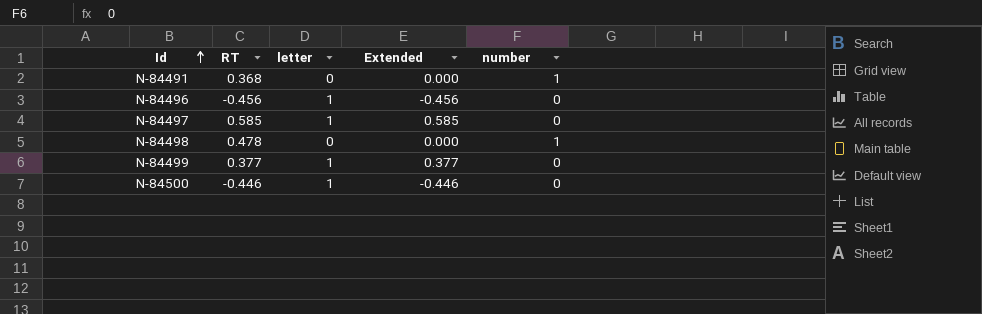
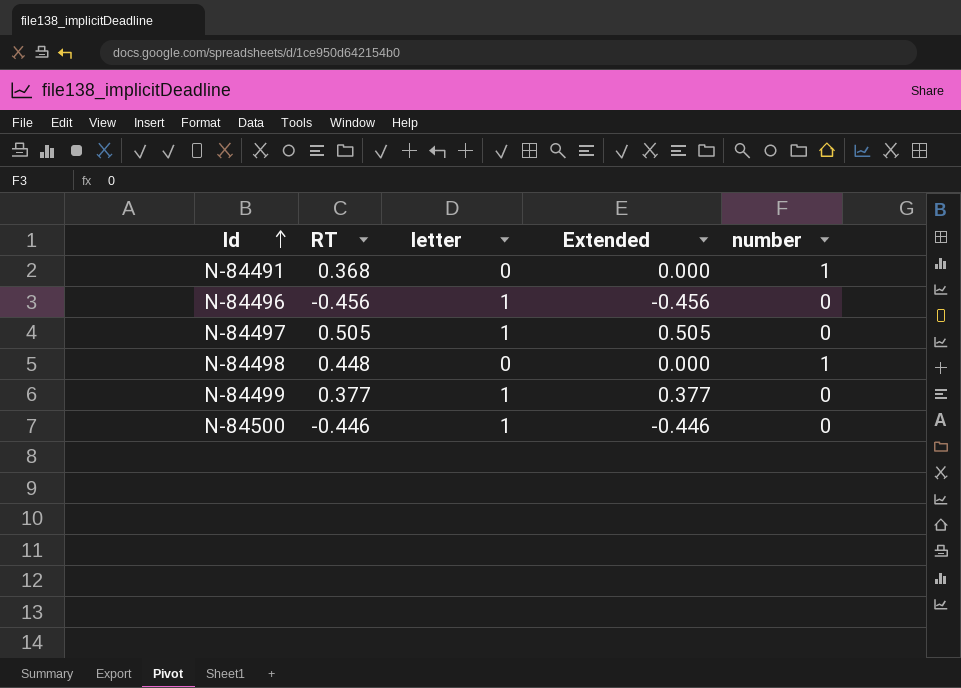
N-84497 | RT: 0.585 -> 0.505
N-84497 | Extended: 0.585 -> 0.505
N-84498 | RT: 0.478 -> 0.448

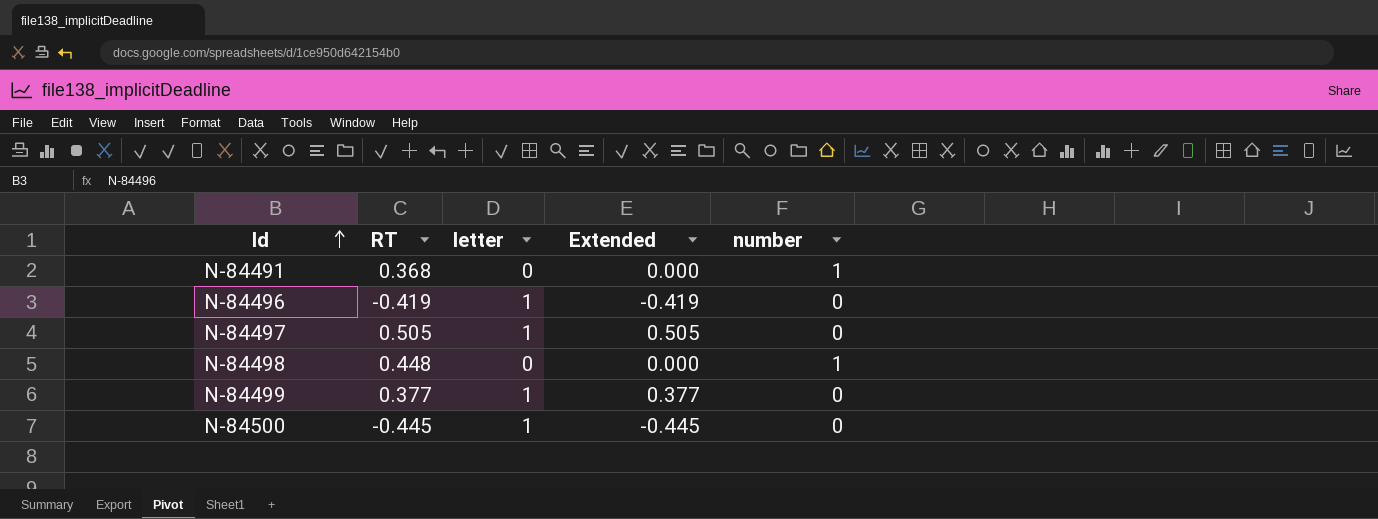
N-84496 | RT: -0.456 -> -0.419
N-84496 | Extended: -0.456 -> -0.419
N-84500 | RT: -0.446 -> -0.445
N-84500 | Extended: -0.446 -> -0.445

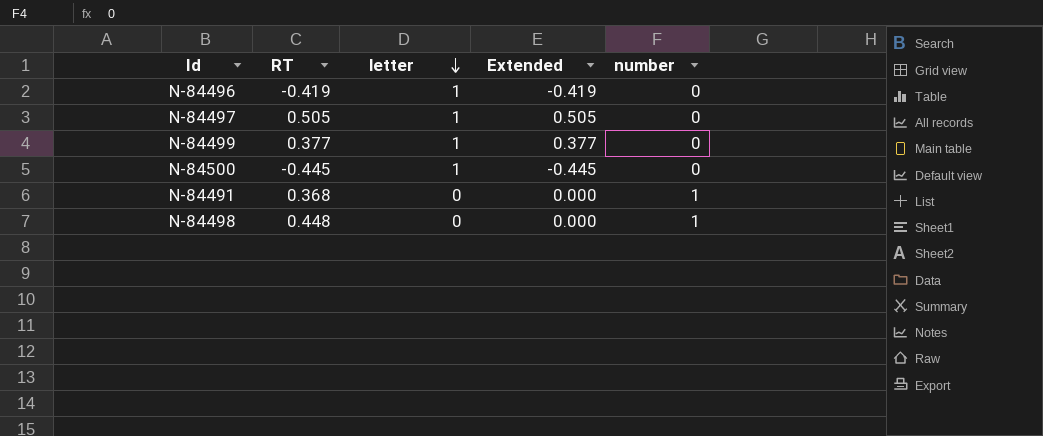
row order: Id ascending -> letter descending

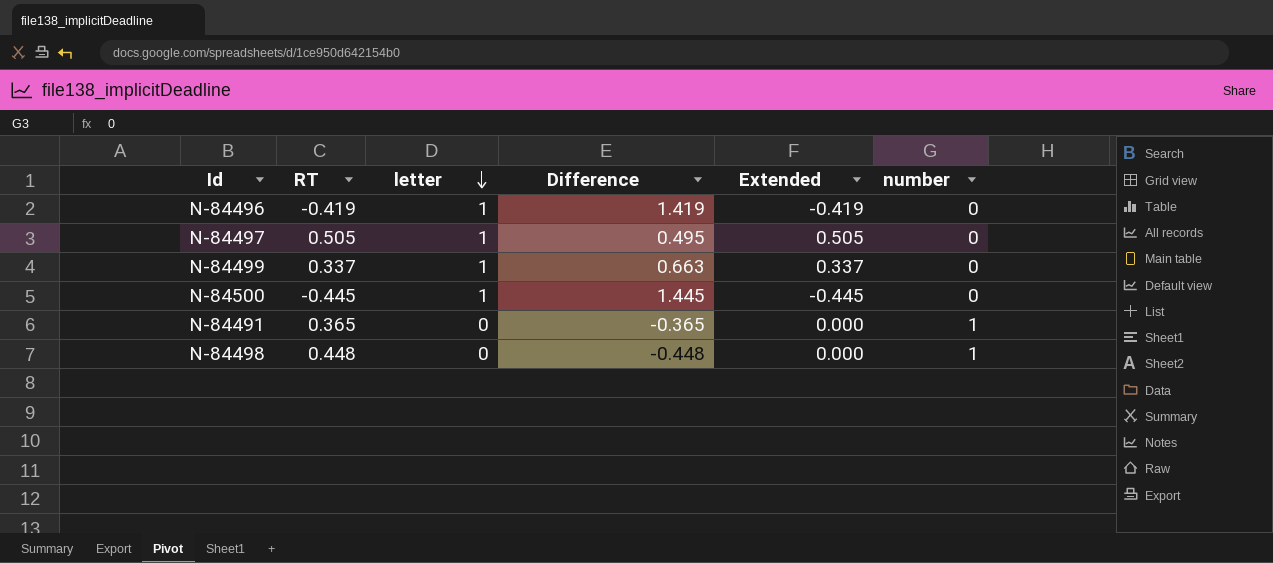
column Difference | formula: none -> [letter] - [RT]
N-84499 | RT: 0.377 -> 0.337
N-84499 | Extended: 0.377 -> 0.337
N-84491 | RT: 0.368 -> 0.365

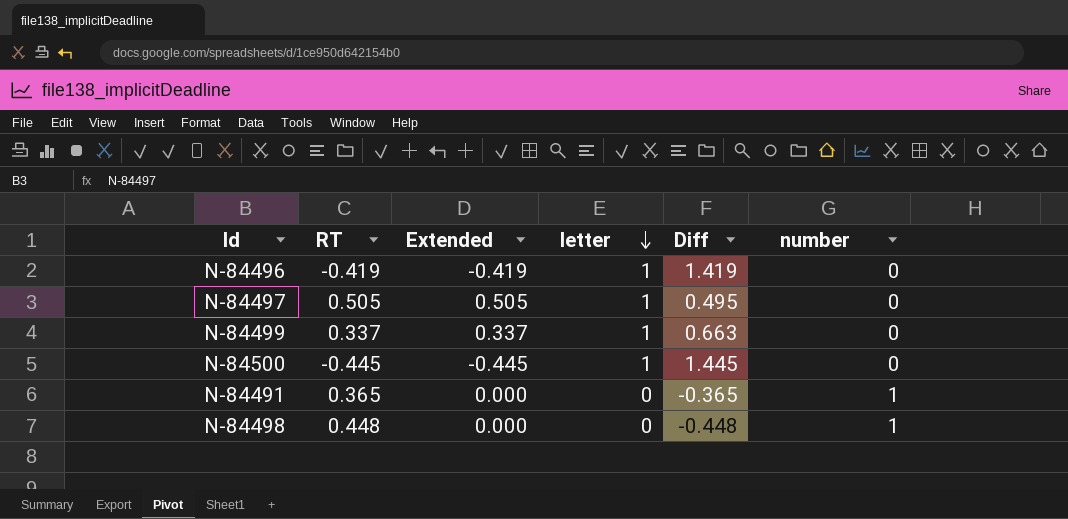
column Extended | position: 5 -> 3
column name: Difference -> Diff

